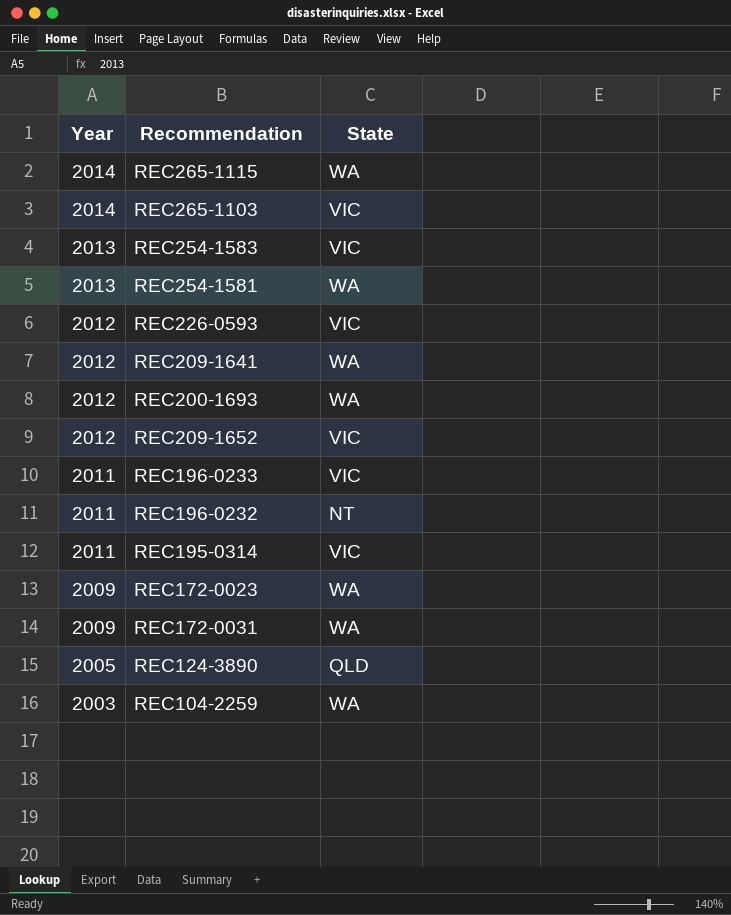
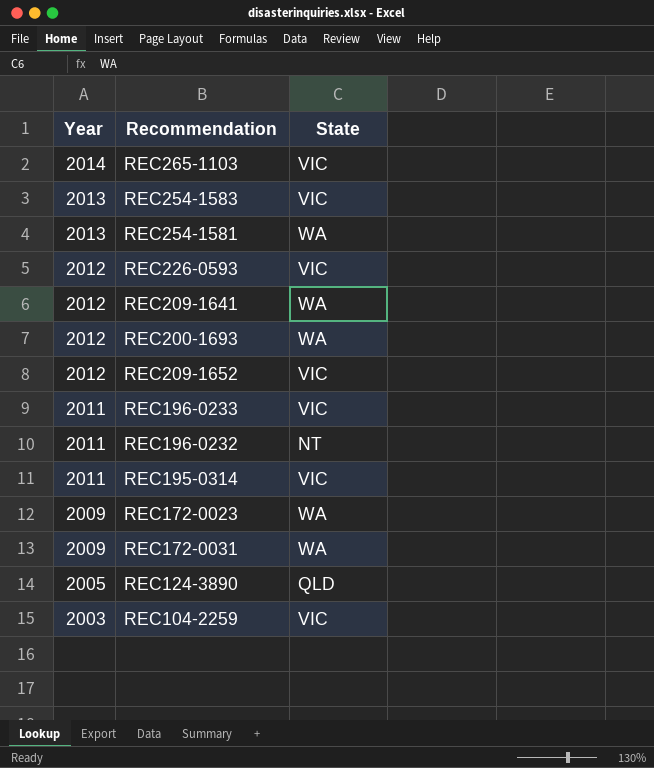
row REC265-1115: 2014 | WA -> none
REC104-2259 | State: WA -> VIC

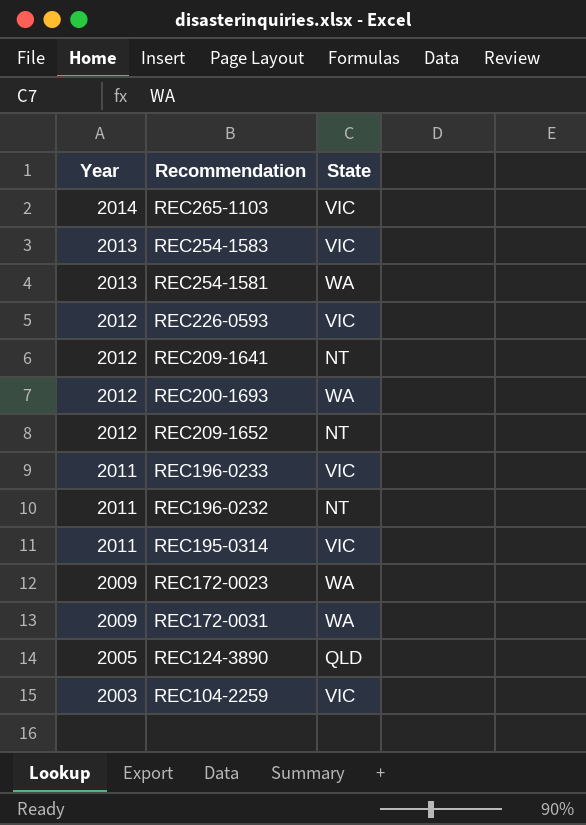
REC209-1641 | State: WA -> NT
REC209-1652 | State: VIC -> NT

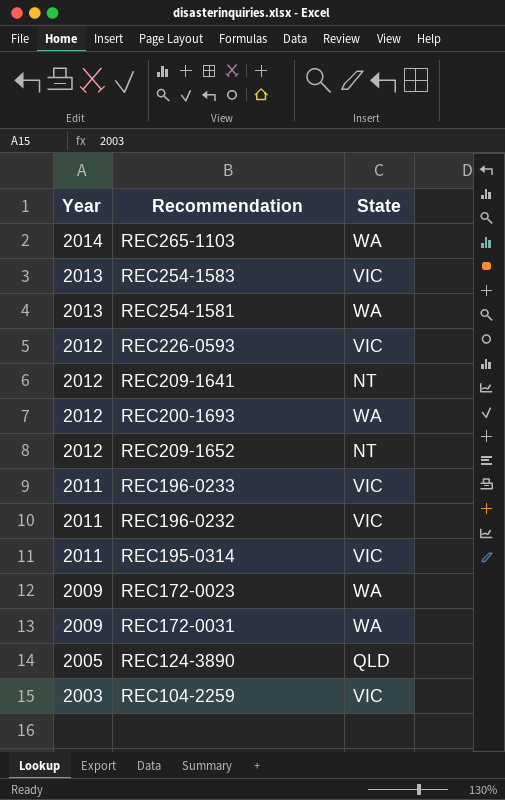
REC265-1103 | State: VIC -> WA
REC196-0232 | State: NT -> VIC

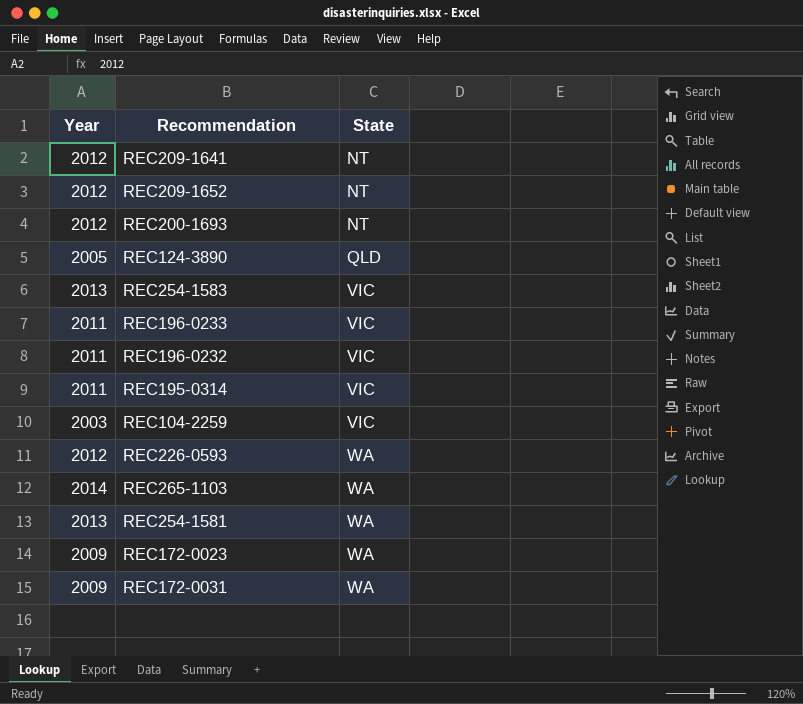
row order: Year descending -> State ascending
REC200-1693 | State: WA -> NT
REC226-0593 | State: VIC -> WA

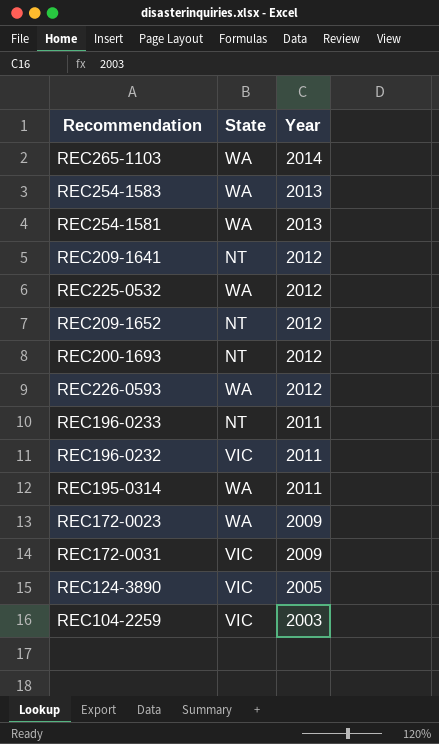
row order: State ascending -> Year descending
column Year | position: 1 -> 3
REC254-1583 | State: VIC -> WA
row REC225-0532: none -> WA | 2012
REC196-0233 | State: VIC -> NT
REC195-0314 | State: VIC -> WA
REC172-0031 | State: WA -> VIC
REC124-3890 | State: QLD -> VIC

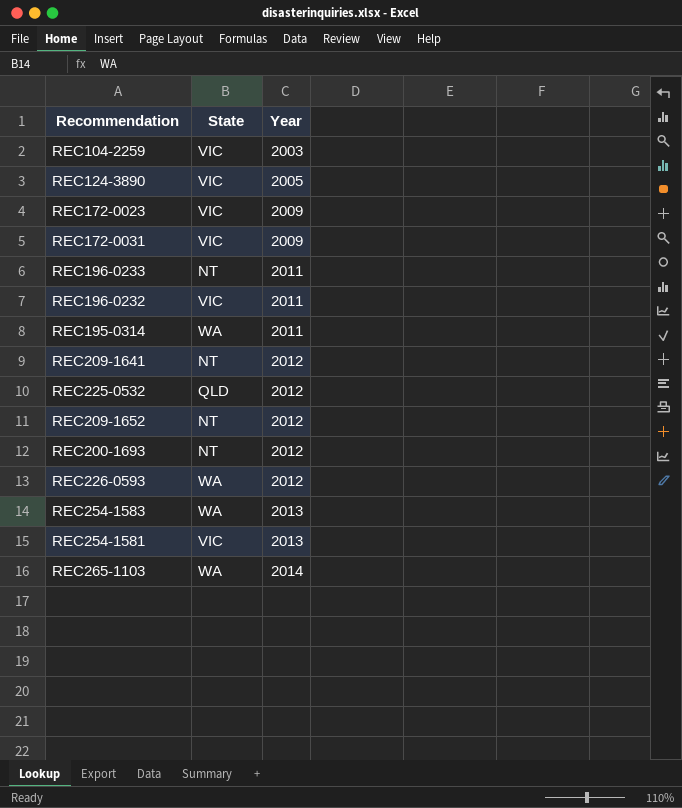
row order: Year descending -> Year ascending
REC172-0023 | State: WA -> VIC
REC225-0532 | State: WA -> QLD
REC254-1581 | State: WA -> VIC

